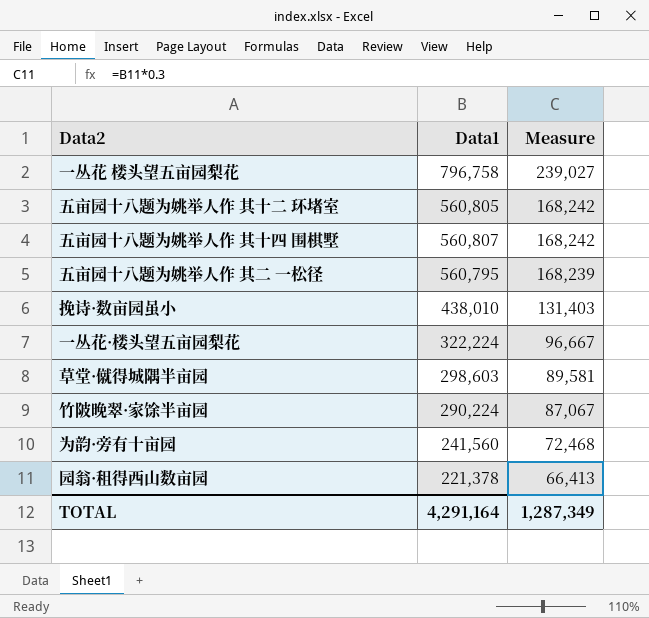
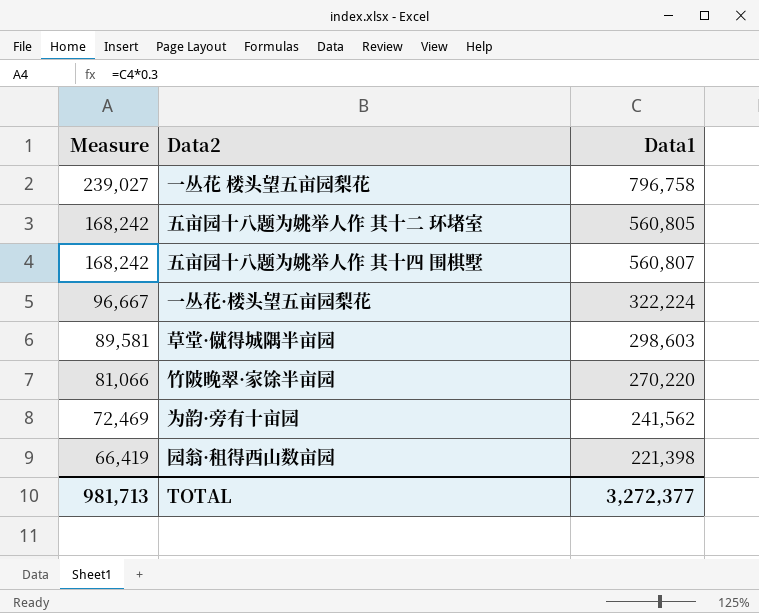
column Measure | position: 3 -> 1
row 五亩园十八题为姚举人作 其二 一松径: 560,795 | 168,239 -> none
row 挽诗·数亩园虽小: 438,010 | 131,403 -> none
竹陂晚翠·家馀半亩园 | Measure: 87,067 -> 81,066
竹陂晚翠·家馀半亩园 | Data1: 290,224 -> 270,220
为韵·旁有十亩园 | Measure: 72,468 -> 72,469
为韵·旁有十亩园 | Data1: 241,560 -> 241,562
园翁·租得西山数亩园 | Measure: 66,413 -> 66,419
园翁·租得西山数亩园 | Data1: 221,378 -> 221,398
TOTAL | Measure: 1,287,349 -> 981,713
TOTAL | Data1: 4,291,164 -> 3,272,377

